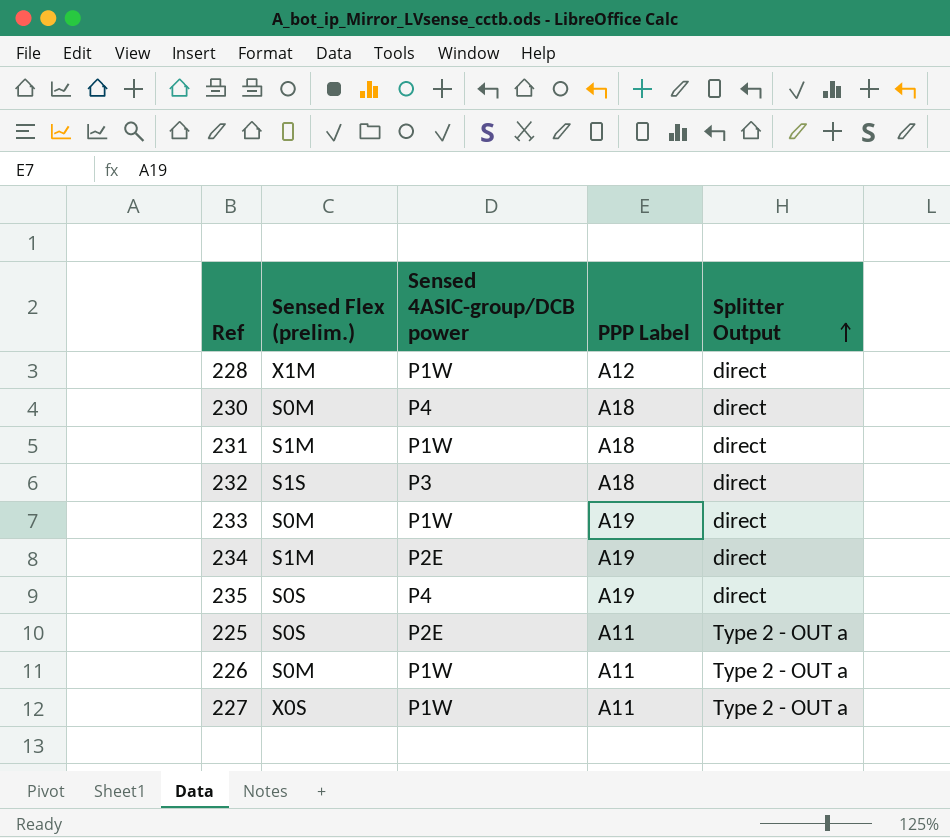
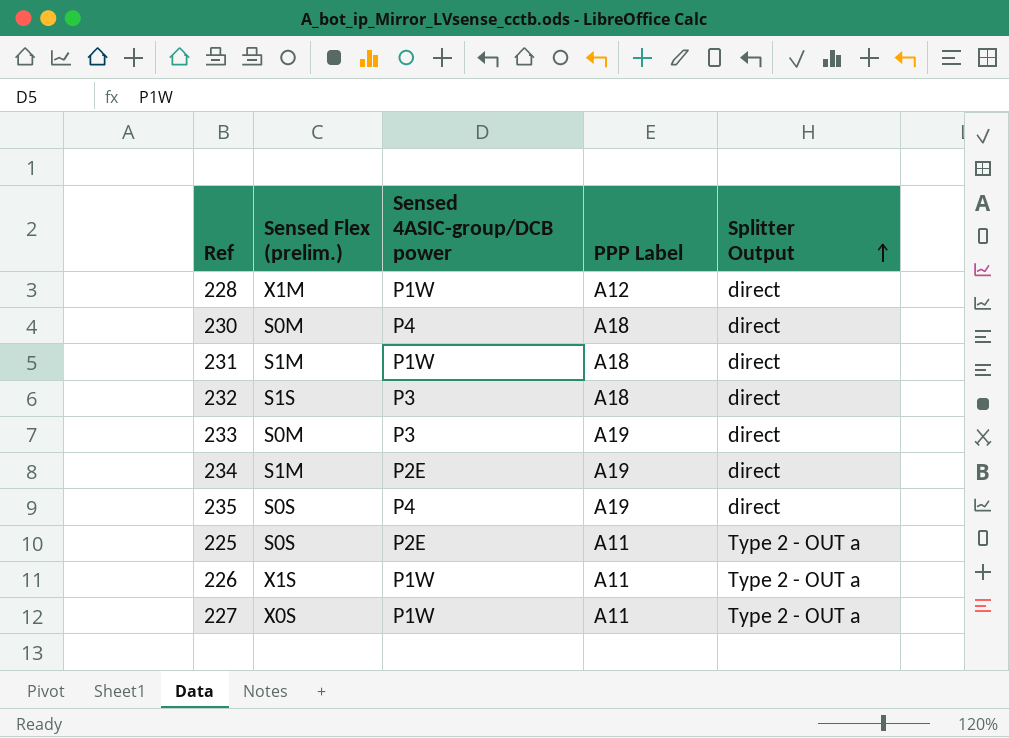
233 | Sensed 4ASIC-group/DCB power: P1W -> P3
226 | Sensed Flex (prelim.): S0M -> X1S

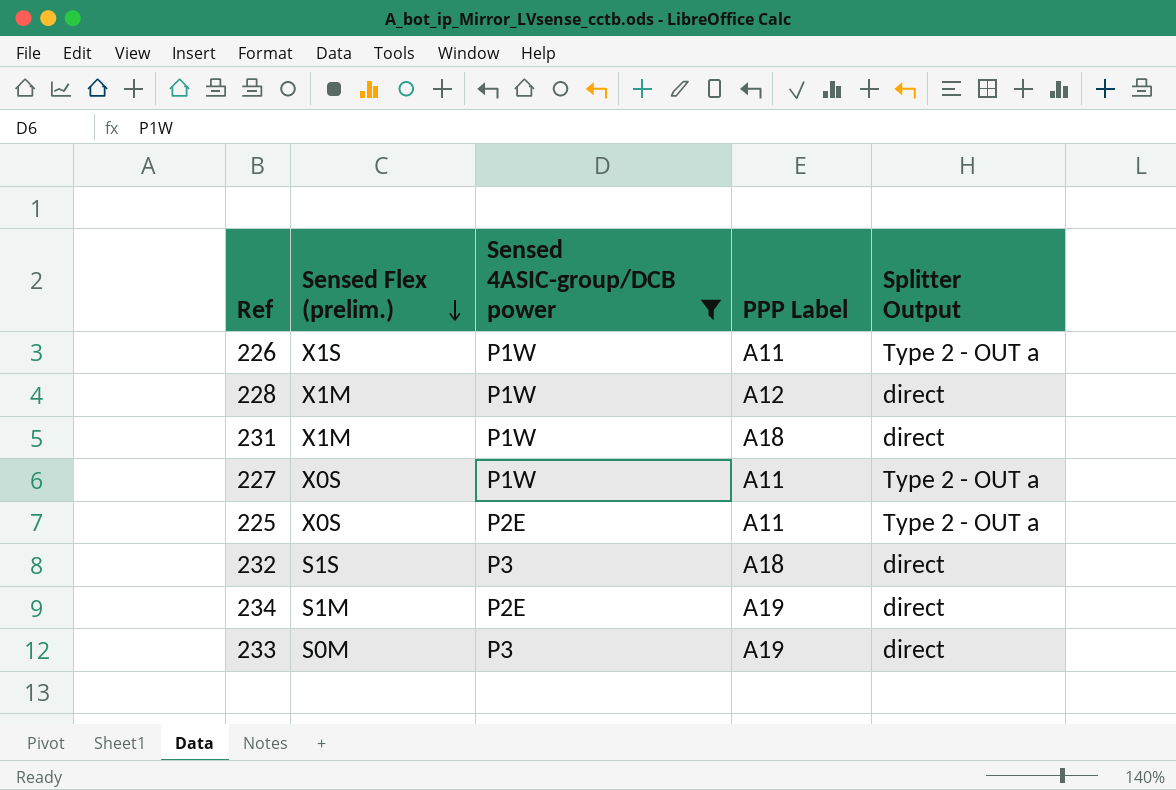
filter: none -> Sensed 4ASIC-group/DCB power != P4
row order: Splitter Output ascending -> Sensed Flex (prelim.) descending
231 | Sensed Flex (prelim.): S1M -> X1M
225 | Sensed Flex (prelim.): S0S -> X0S

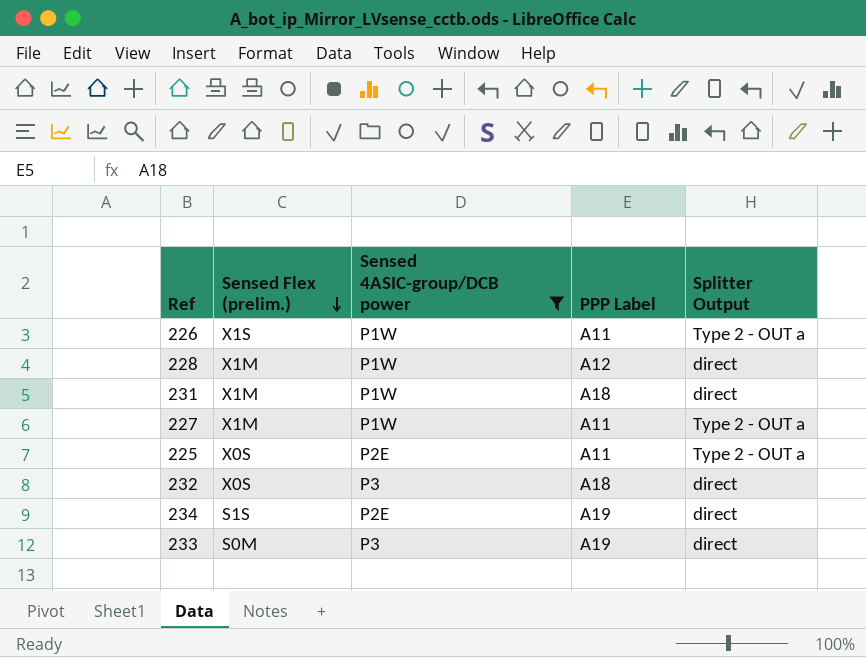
227 | Sensed Flex (prelim.): X0S -> X1M
232 | Sensed Flex (prelim.): S1S -> X0S
234 | Sensed Flex (prelim.): S1M -> S1S

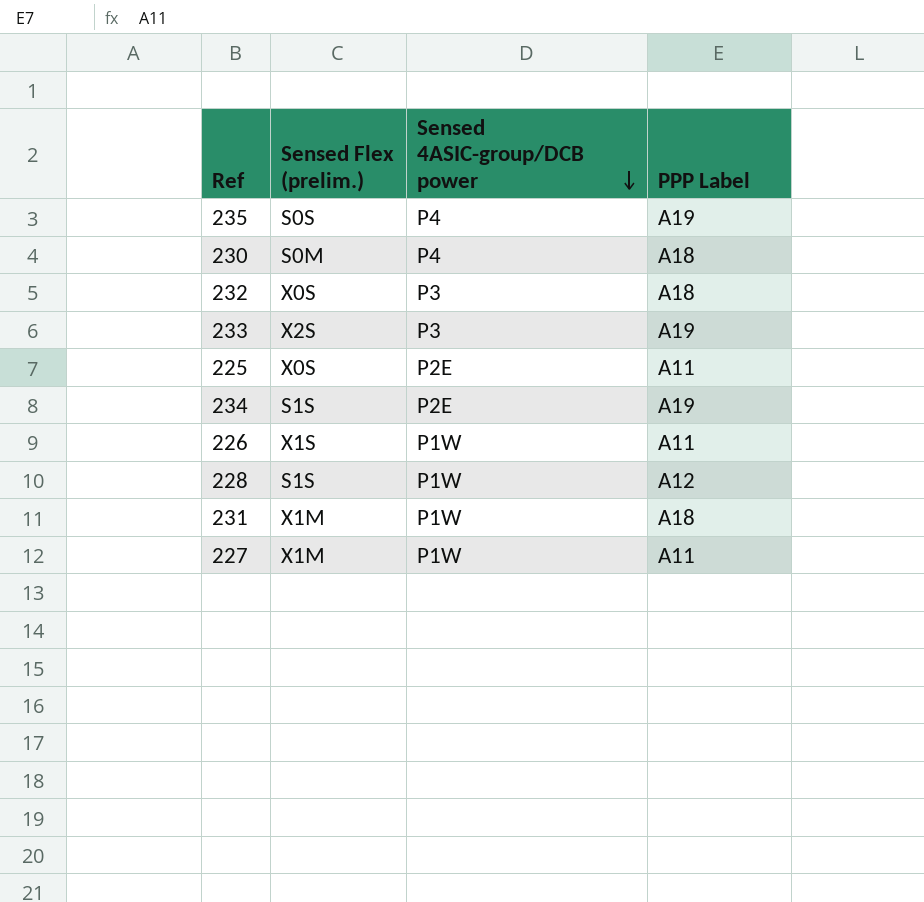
filter: Sensed 4ASIC-group/DCB power != P4 -> none
row order: Sensed Flex (prelim.) descending -> Sensed 4ASIC-group/DCB power descending
column Splitter Output | position: 5 -> none
233 | Sensed Flex (prelim.): S0M -> X2S
228 | Sensed Flex (prelim.): X1M -> S1S

